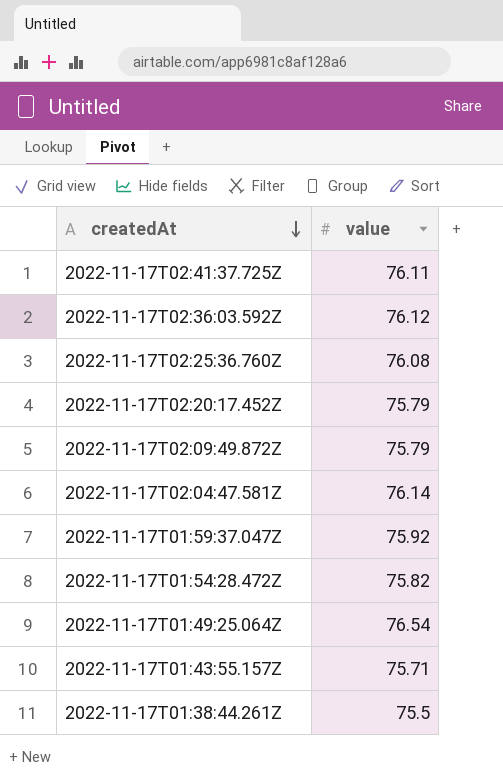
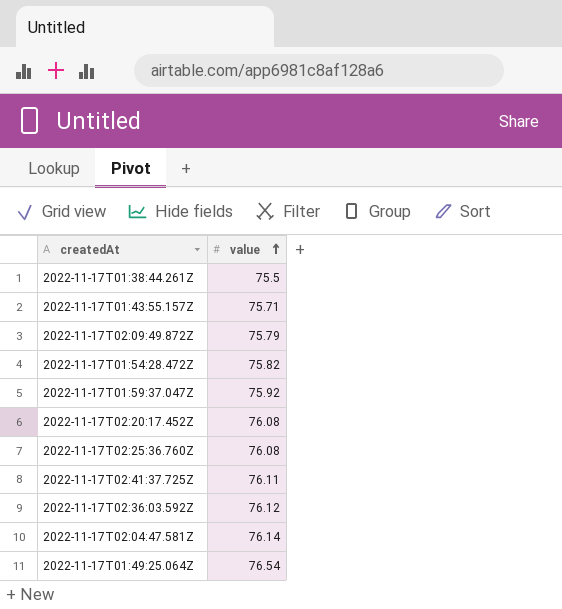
row order: createdAt descending -> value ascending
2022-11-17T02:20:17.452Z | value: 75.79 -> 76.08

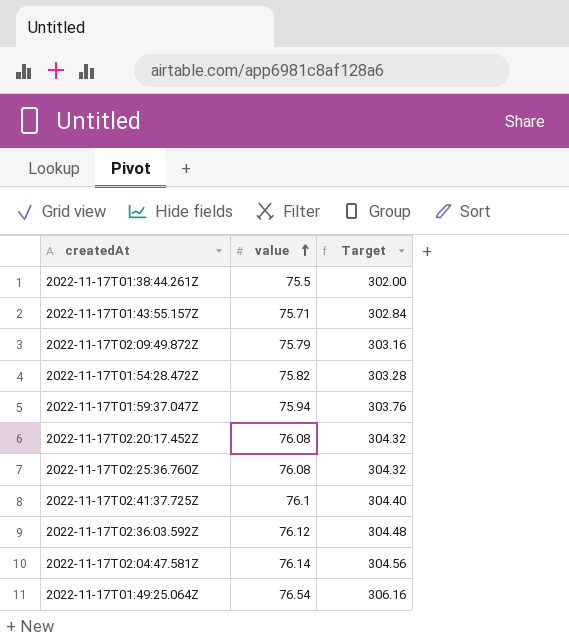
column Target | formula: none -> [value] * 4
2022-11-17T01:59:37.047Z | value: 75.92 -> 75.94
2022-11-17T02:41:37.725Z | value: 76.11 -> 76.1

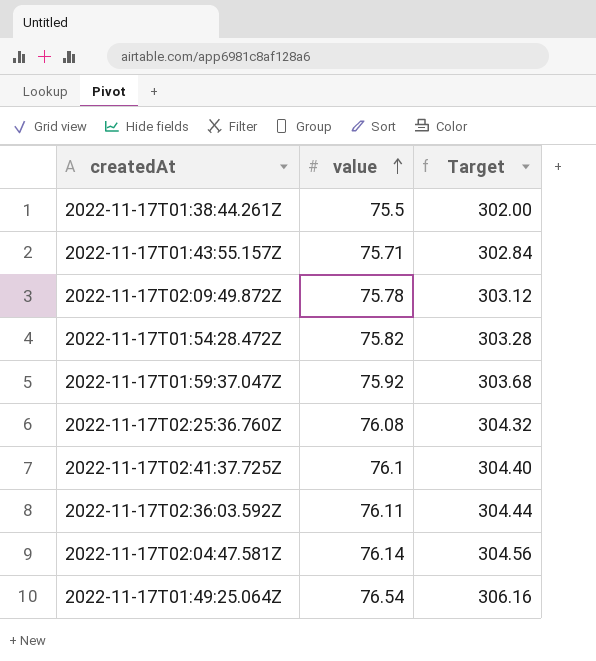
row 2022-11-17T02:20:17.452Z: 76.08 | 304.32 -> none
2022-11-17T02:09:49.872Z | value: 75.79 -> 75.78
2022-11-17T02:09:49.872Z | Target: 303.16 -> 303.12
2022-11-17T01:59:37.047Z | value: 75.94 -> 75.92
2022-11-17T01:59:37.047Z | Target: 303.76 -> 303.68
2022-11-17T02:36:03.592Z | value: 76.12 -> 76.11
2022-11-17T02:36:03.592Z | Target: 304.48 -> 304.44

